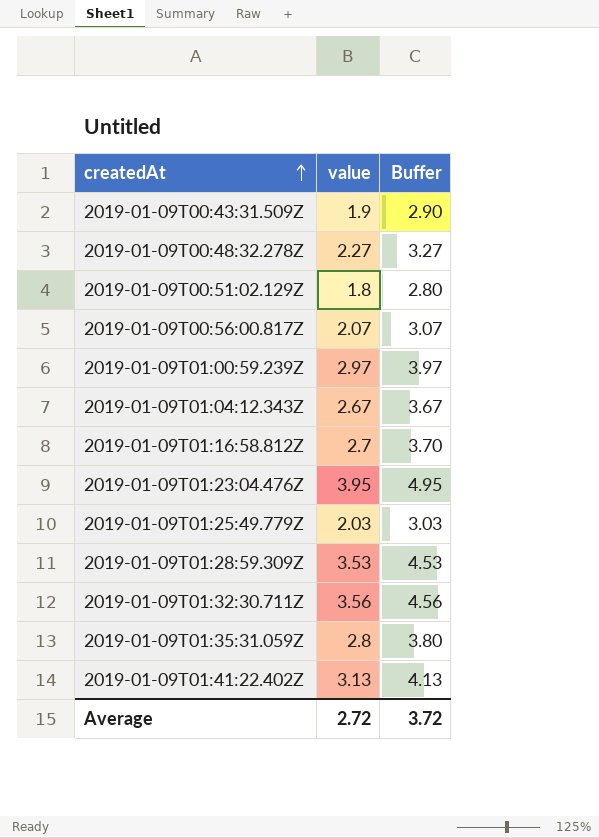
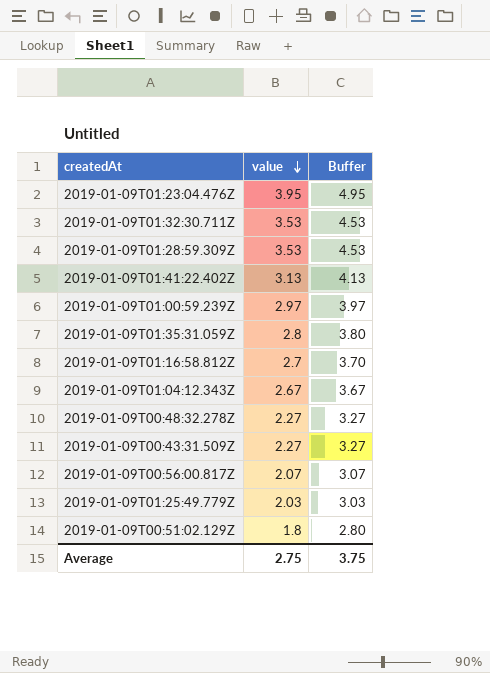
row order: createdAt ascending -> value descending
2019-01-09T01:32:30.711Z | value: 3.56 -> 3.53
2019-01-09T01:32:30.711Z | Buffer: 4.56 -> 4.53
2019-01-09T00:43:31.509Z | value: 1.9 -> 2.27
2019-01-09T00:43:31.509Z | Buffer: 2.90 -> 3.27
Average | value: 2.72 -> 2.75
Average | Buffer: 3.72 -> 3.75

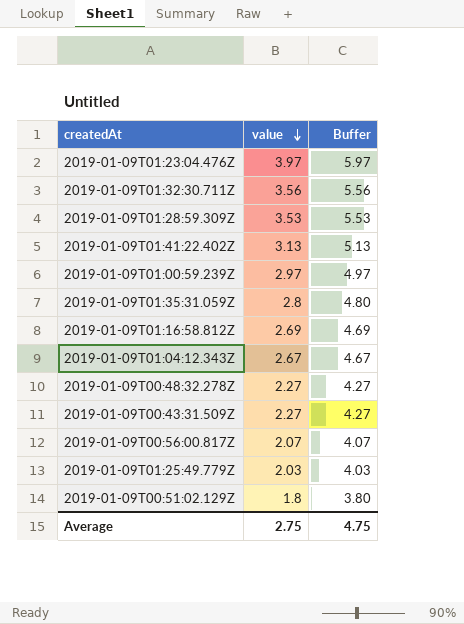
column Buffer | formula: [value] + 1 -> [value] + 2
2019-01-09T01:23:04.476Z | value: 3.95 -> 3.97
2019-01-09T01:32:30.711Z | value: 3.53 -> 3.56
2019-01-09T01:16:58.812Z | value: 2.7 -> 2.69
Average | Buffer: 3.75 -> 4.75

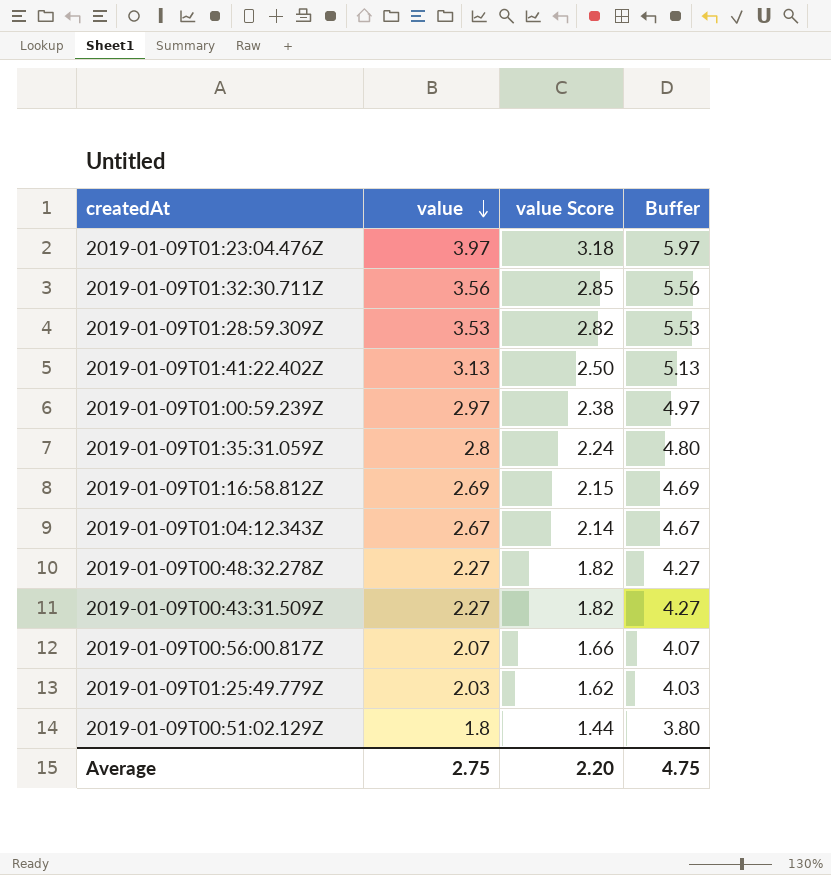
column value Score | formula: none -> [value] * 0.8

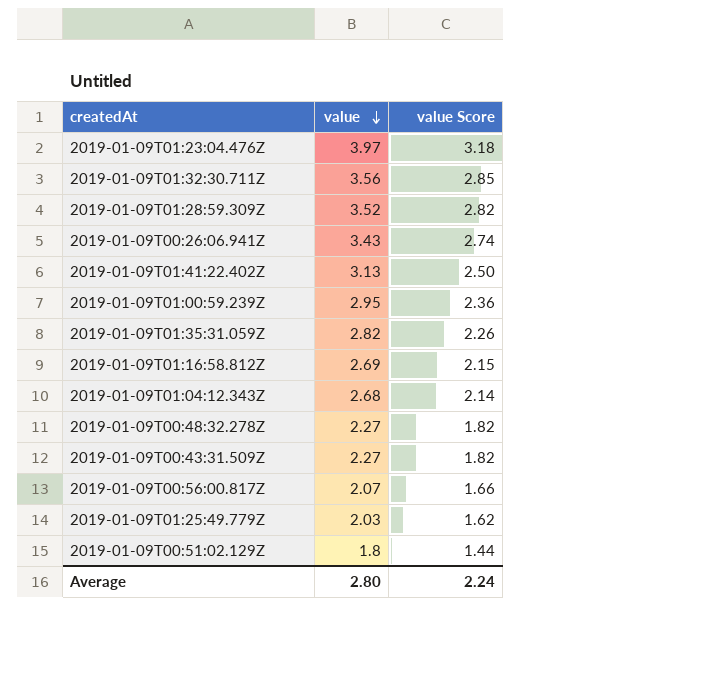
column Buffer | formula: [value] + 2 -> none
2019-01-09T01:28:59.309Z | value: 3.53 -> 3.52
row 2019-01-09T00:26:06.941Z: none -> 3.43 | 2.74
2019-01-09T01:00:59.239Z | value: 2.97 -> 2.95
2019-01-09T01:00:59.239Z | value Score: 2.38 -> 2.36
2019-01-09T01:35:31.059Z | value: 2.8 -> 2.82
2019-01-09T01:35:31.059Z | value Score: 2.24 -> 2.26
2019-01-09T01:04:12.343Z | value: 2.67 -> 2.68
Average | value: 2.75 -> 2.80
Average | value Score: 2.20 -> 2.24

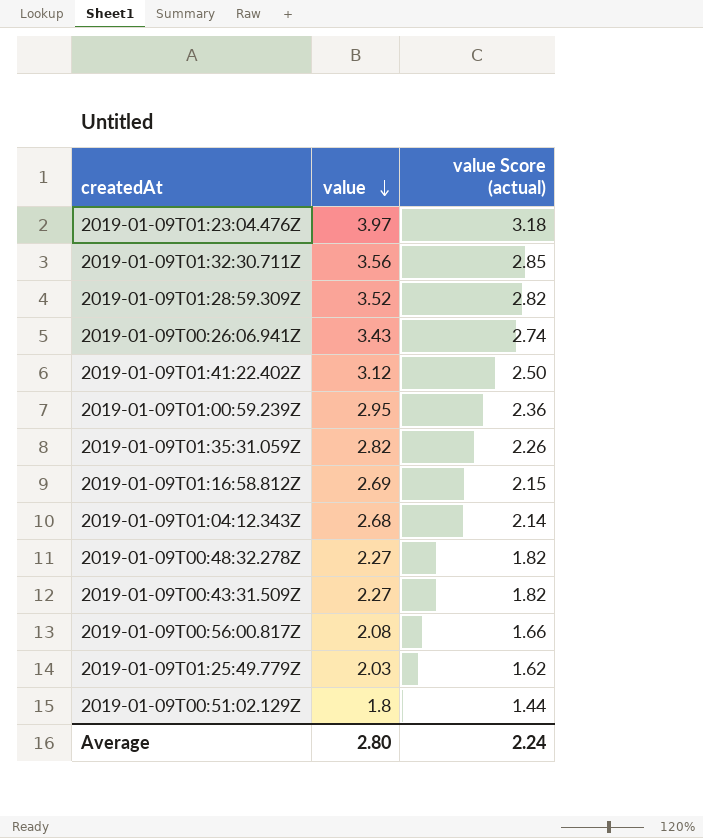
column name: value Score -> value Score (actual)
2019-01-09T01:41:22.402Z | value: 3.13 -> 3.12
2019-01-09T00:56:00.817Z | value: 2.07 -> 2.08

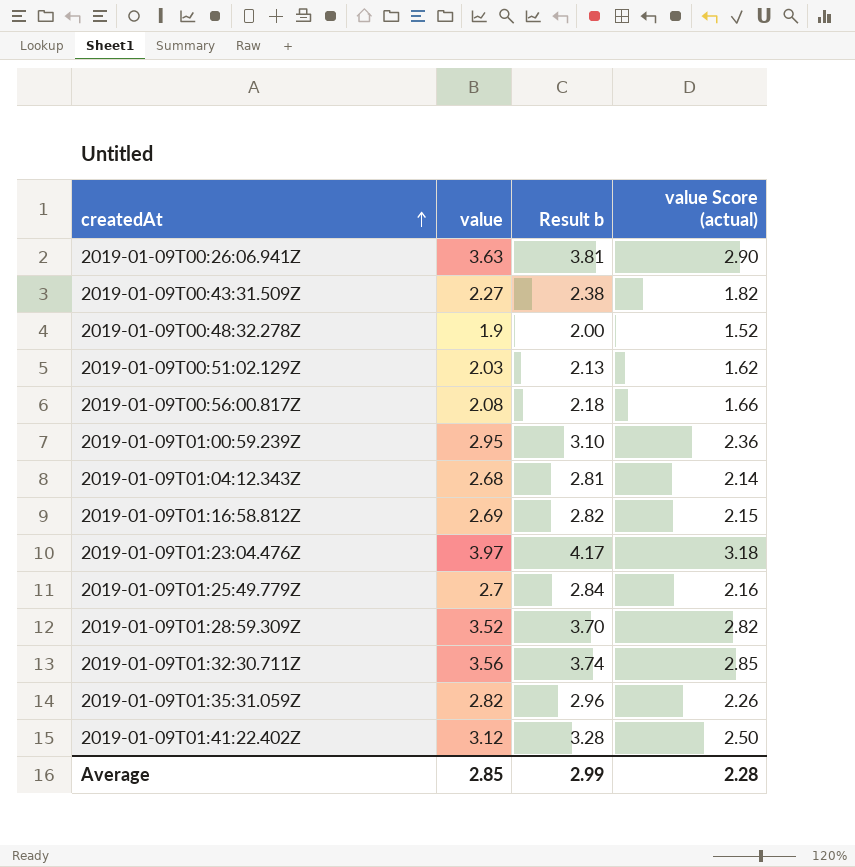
row order: value descending -> createdAt ascending
column Result b | formula: none -> [value] * 1.05
2019-01-09T00:26:06.941Z | value: 3.43 -> 3.63
2019-01-09T00:26:06.941Z | value Score (actual): 2.74 -> 2.90
2019-01-09T00:48:32.278Z | value: 2.27 -> 1.9
2019-01-09T00:48:32.278Z | value Score (actual): 1.82 -> 1.52
2019-01-09T00:51:02.129Z | value: 1.8 -> 2.03
2019-01-09T00:51:02.129Z | value Score (actual): 1.44 -> 1.62
2019-01-09T01:25:49.779Z | value: 2.03 -> 2.7
2019-01-09T01:25:49.779Z | value Score (actual): 1.62 -> 2.16
Average | value: 2.80 -> 2.85
Average | value Score (actual): 2.24 -> 2.28

